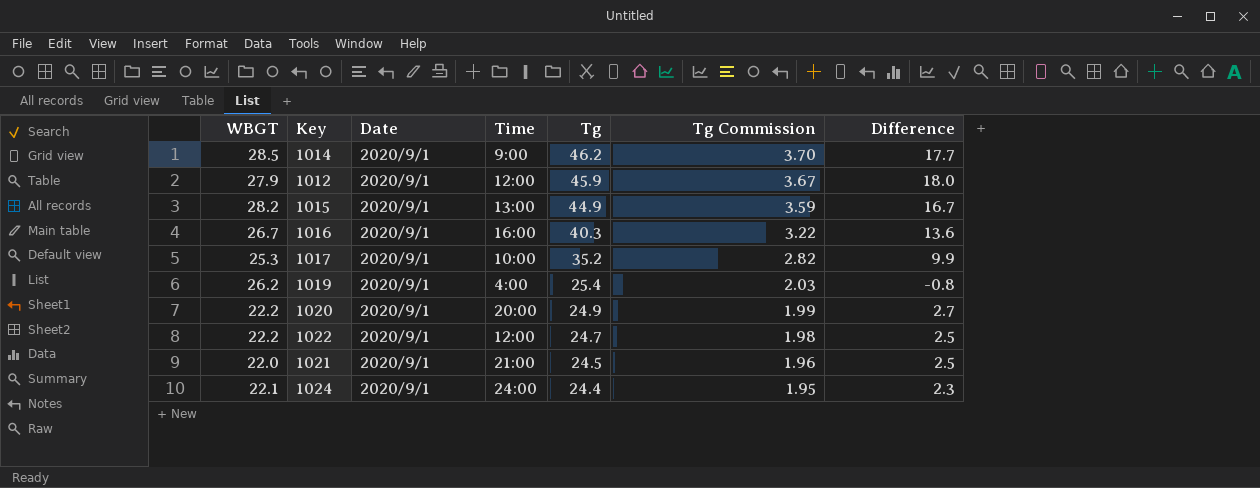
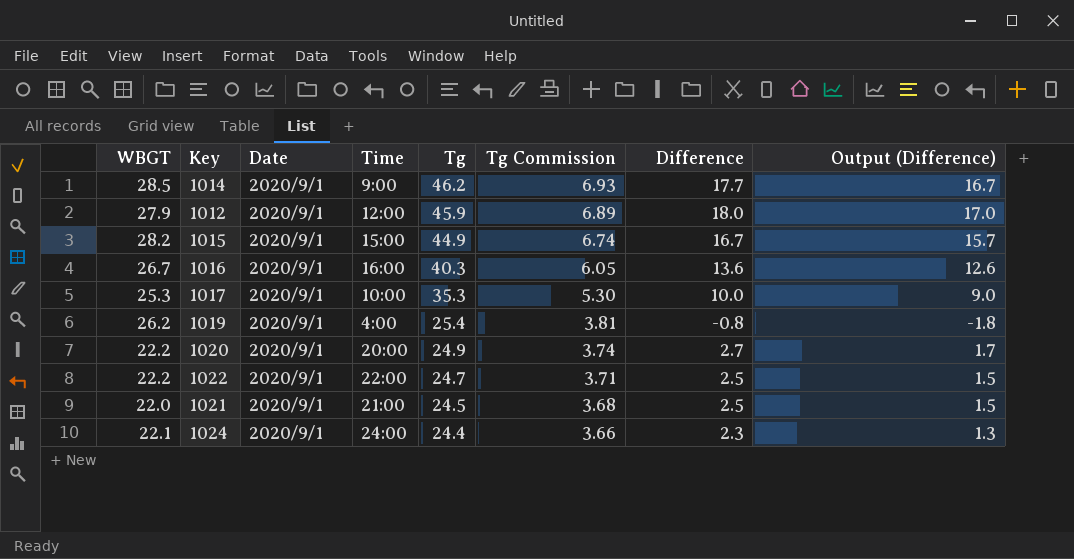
column Tg Commission | formula: [Tg] * 0.08 -> [Tg] * 0.15
column Output (Difference) | formula: none -> [Difference] - 1
1015 | Time: 13:00 -> 15:00
1017 | Tg: 35.2 -> 35.3
1017 | Difference: 9.9 -> 10.0
1022 | Time: 12:00 -> 22:00

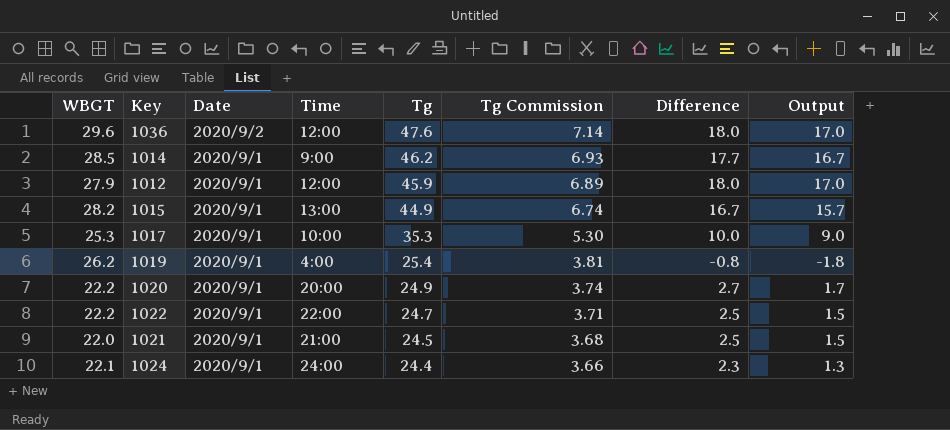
column name: Output (Difference) -> Output
row 1016: 26.7 | 2020/9/1 | 16:00 | 40.3 | 6.05 | 13.6 | 12.6 -> none
row 1036: none -> 29.6 | 2020/9/2 | 12:00 | 47.6 | 7.14 | 18.0 | 17.0
1015 | Time: 15:00 -> 13:00

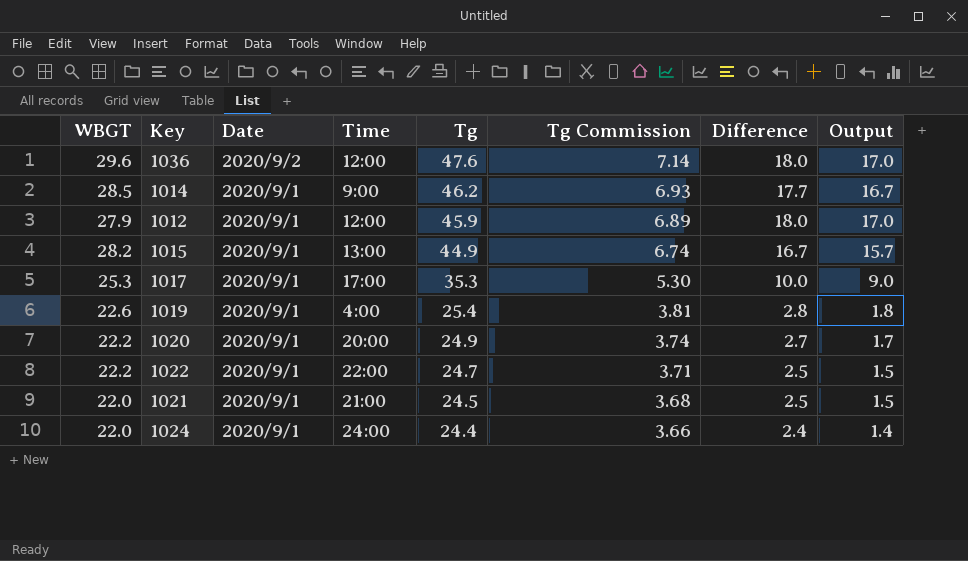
1017 | Time: 10:00 -> 17:00
1019 | WBGT: 26.2 -> 22.6
1019 | Difference: -0.8 -> 2.8
1019 | Output: -1.8 -> 1.8
1024 | WBGT: 22.1 -> 22.0
1024 | Difference: 2.3 -> 2.4
1024 | Output: 1.3 -> 1.4

